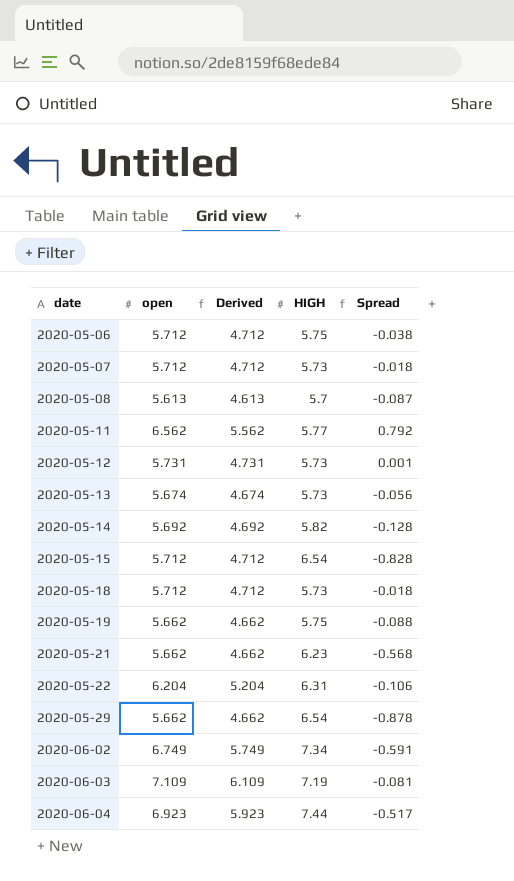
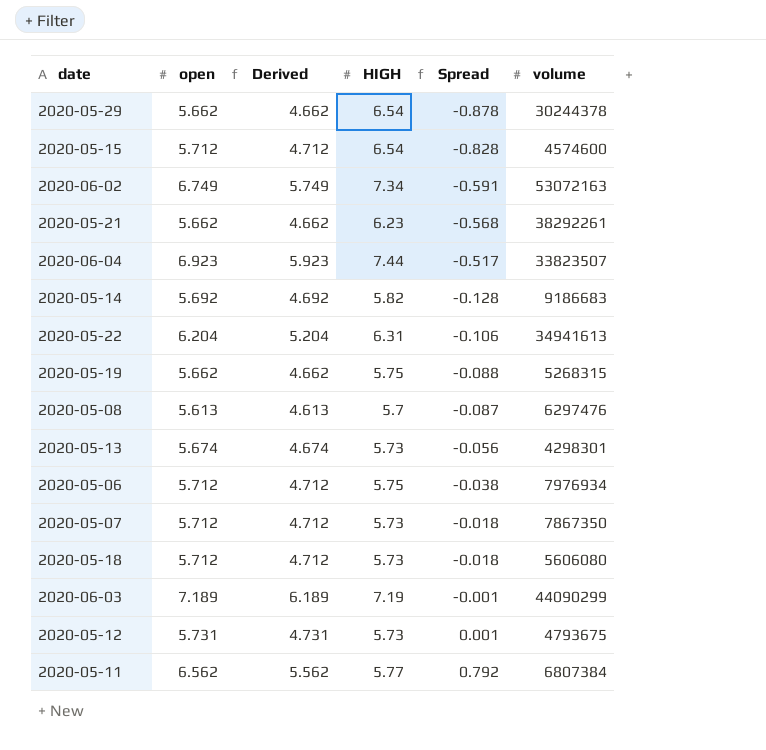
row order: date ascending -> Spread ascending
column volume | position: none -> 6
2020-06-03 | open: 7.109 -> 7.189
2020-06-03 | Derived: 6.109 -> 6.189
2020-06-03 | Spread: -0.081 -> -0.001

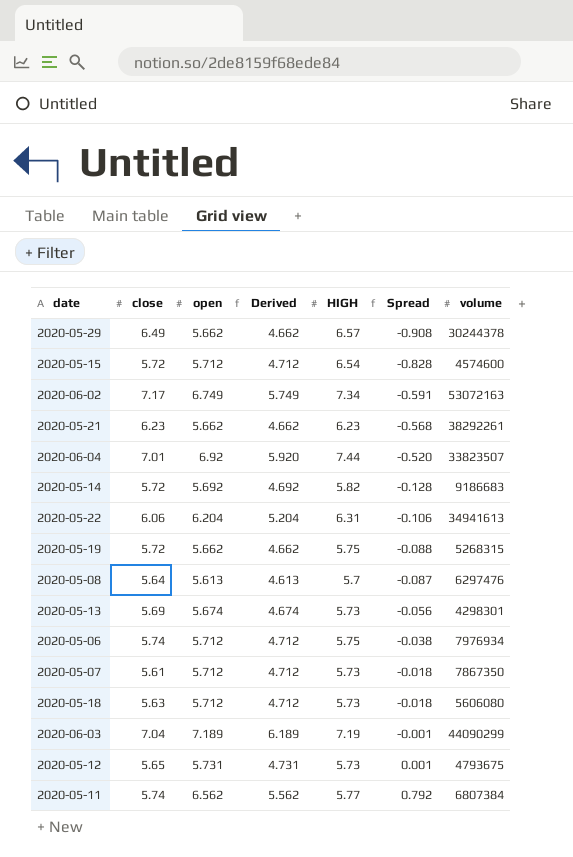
column close | position: none -> 2
2020-05-29 | HIGH: 6.54 -> 6.57
2020-05-29 | Spread: -0.878 -> -0.908
2020-06-04 | open: 6.923 -> 6.92
2020-06-04 | Derived: 5.923 -> 5.920
2020-06-04 | Spread: -0.517 -> -0.520

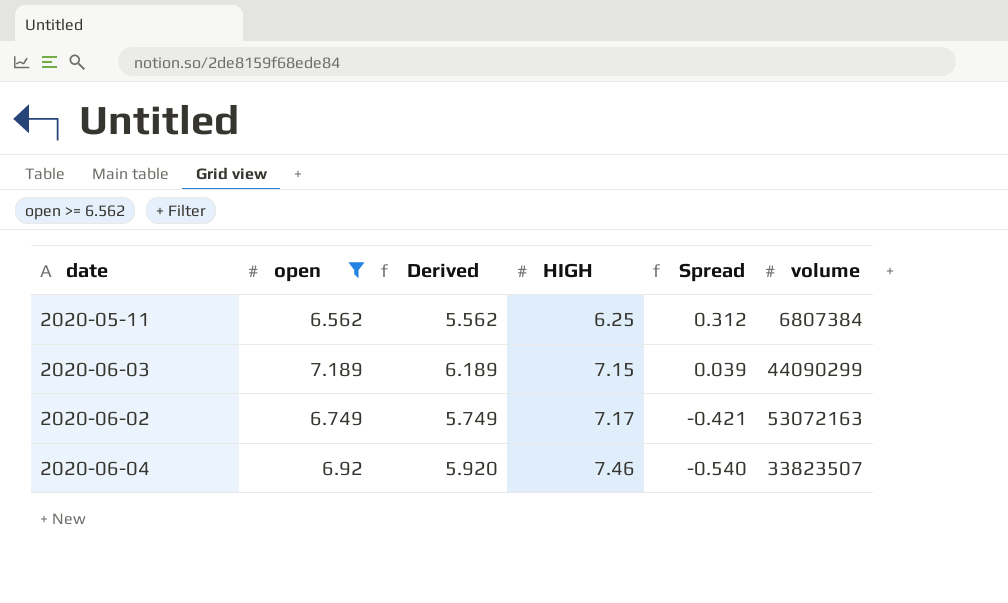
filter: none -> open >= 6.562
row order: Spread ascending -> HIGH ascending
column close | position: 2 -> none
2020-05-11 | HIGH: 5.77 -> 6.25
2020-05-11 | Spread: 0.792 -> 0.312
2020-06-03 | HIGH: 7.19 -> 7.15
2020-06-03 | Spread: -0.001 -> 0.039
2020-06-02 | HIGH: 7.34 -> 7.17
2020-06-02 | Spread: -0.591 -> -0.421
2020-06-04 | HIGH: 7.44 -> 7.46
2020-06-04 | Spread: -0.520 -> -0.540

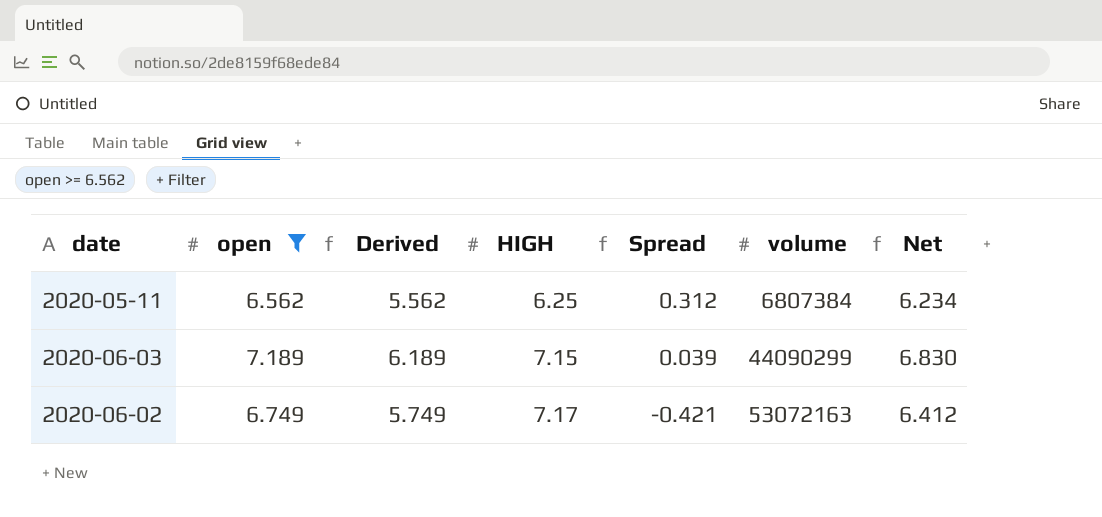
column Net | formula: none -> [open] * 0.95
row 2020-06-04: 6.92 | 5.920 | 7.46 | -0.540 | 33823507 -> none

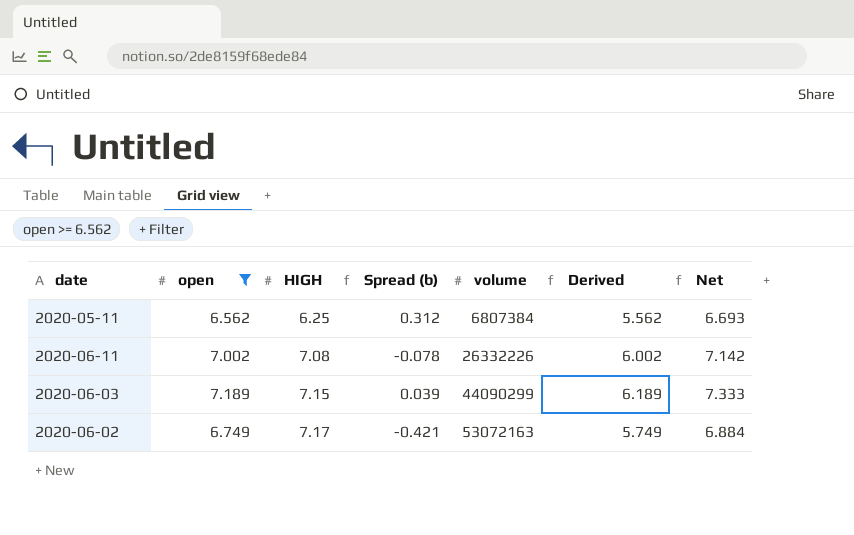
column name: Spread -> Spread (b)
column Derived | position: 3 -> 6
column Net | formula: [open] * 0.95 -> [open] * 1.02
row 2020-06-11: none -> 7.002 | 7.08 | -0.078 | 26332226 | 6.002 | 7.142

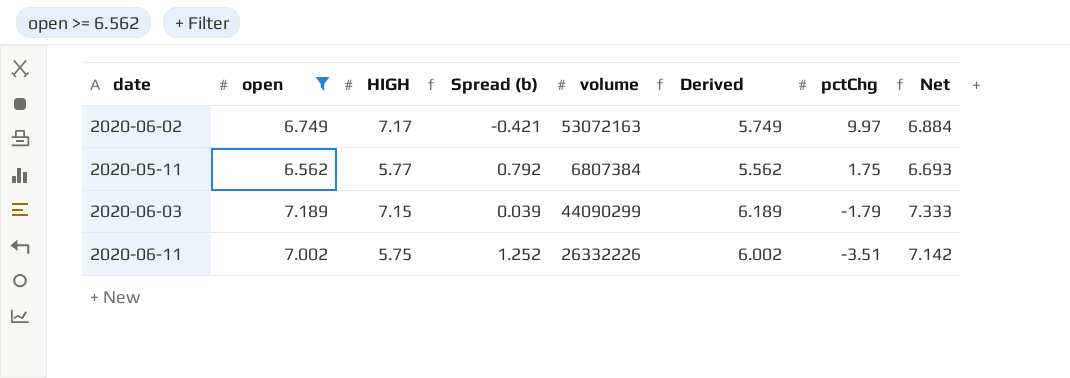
row order: HIGH ascending -> pctChg descending
column pctChg | position: none -> 7
2020-05-11 | HIGH: 6.25 -> 5.77
2020-05-11 | Spread (b): 0.312 -> 0.792
2020-06-11 | HIGH: 7.08 -> 5.75
2020-06-11 | Spread (b): -0.078 -> 1.252

